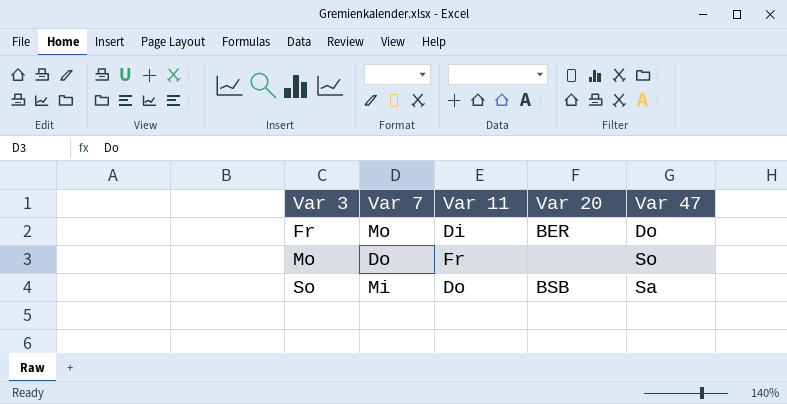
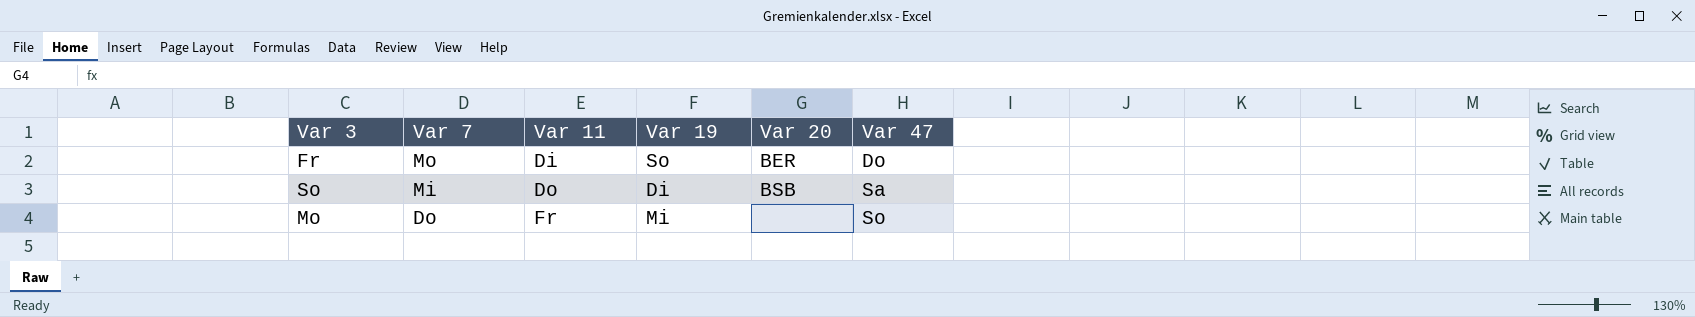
row order: Var 3 ascending -> Var 7 descending
column Var 19 | position: none -> 4

